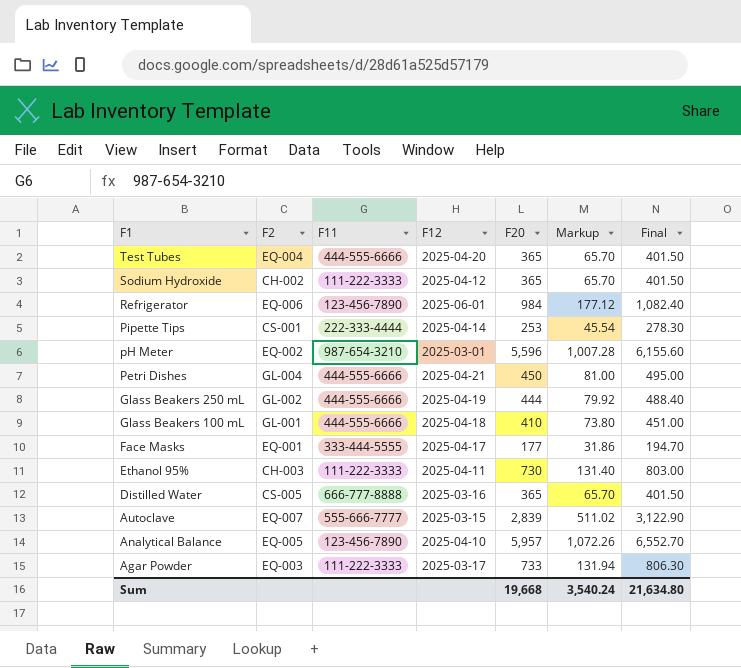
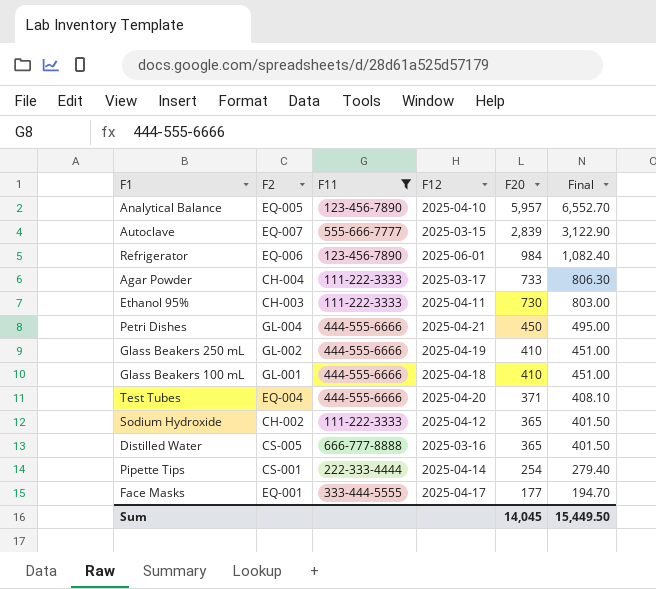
filter: none -> F11 != 987-654-3210
row order: F1 descending -> F20 descending
column Markup | formula: [F20] * 0.18 -> none
Agar Powder | F2: EQ-003 -> CH-004
Glass Beakers 250 mL | F20: 444 -> 410
Glass Beakers 250 mL | Final: 488.40 -> 451.00
Test Tubes | F20: 365 -> 371
Test Tubes | Final: 401.50 -> 408.10
Pipette Tips | F20: 253 -> 254
Pipette Tips | Final: 278.30 -> 279.40
Sum | F20: 19,668 -> 14,045
Sum | Final: 21,634.80 -> 15,449.50

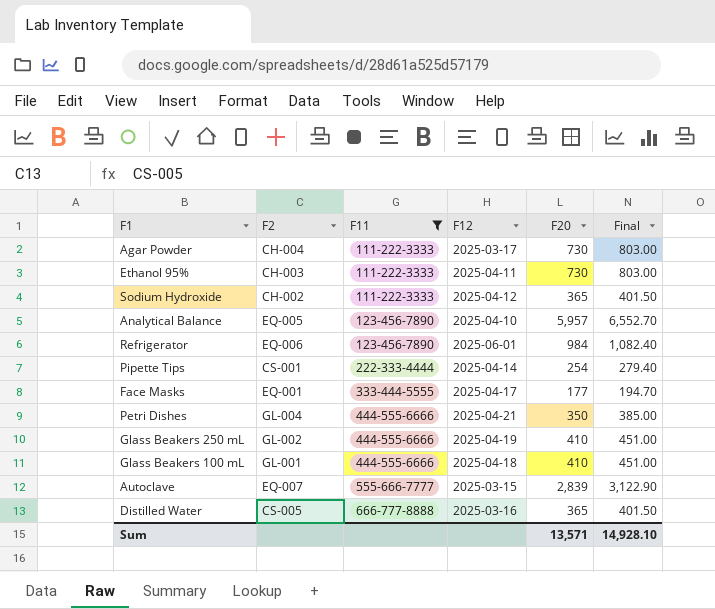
row order: F20 descending -> F11 ascending
row Test Tubes: EQ-004 | 444-555-6666 | 2025-04-20 | 371 | 408.10 -> none
Agar Powder | F20: 733 -> 730
Agar Powder | Final: 806.30 -> 803.00
Petri Dishes | F20: 450 -> 350
Petri Dishes | Final: 495.00 -> 385.00
Sum | F20: 14,045 -> 13,571
Sum | Final: 15,449.50 -> 14,928.10

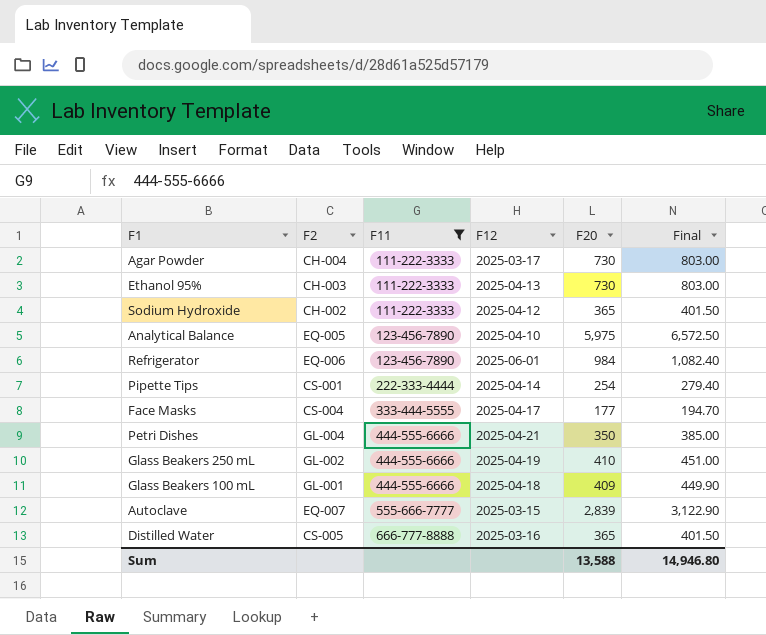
Ethanol 95% | F12: 2025-04-11 -> 2025-04-13
Analytical Balance | F20: 5,957 -> 5,975
Analytical Balance | Final: 6,552.70 -> 6,572.50
Face Masks | F2: EQ-001 -> CS-004
Glass Beakers 100 mL | F20: 410 -> 409
Glass Beakers 100 mL | Final: 451.00 -> 449.90
Sum | F20: 13,571 -> 13,588
Sum | Final: 14,928.10 -> 14,946.80

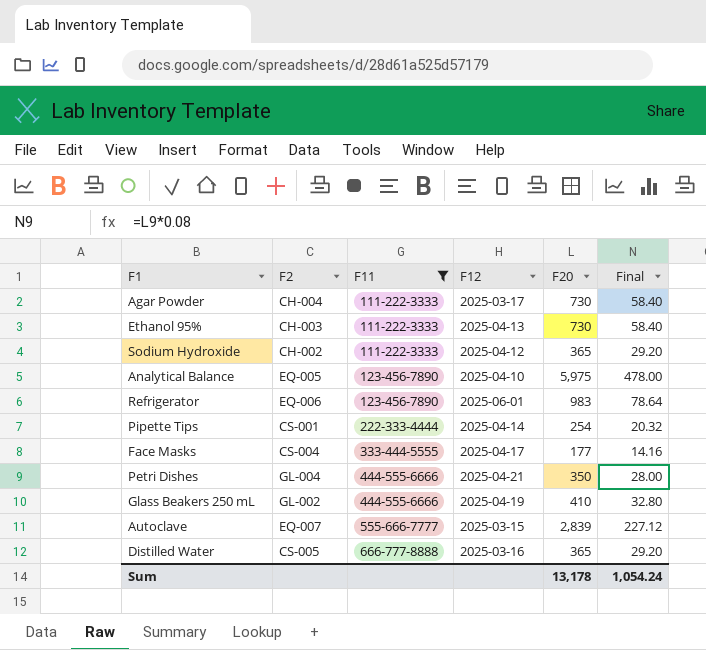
column Final | formula: [F20] * 1.1 -> [F20] * 0.08
row Glass Beakers 100 mL: GL-001 | 444-555-6666 | 2025-04-18 | 409 | 449.90 -> none
Refrigerator | F20: 984 -> 983
Sum | F20: 13,588 -> 13,178
Sum | Final: 14,946.80 -> 1,054.24

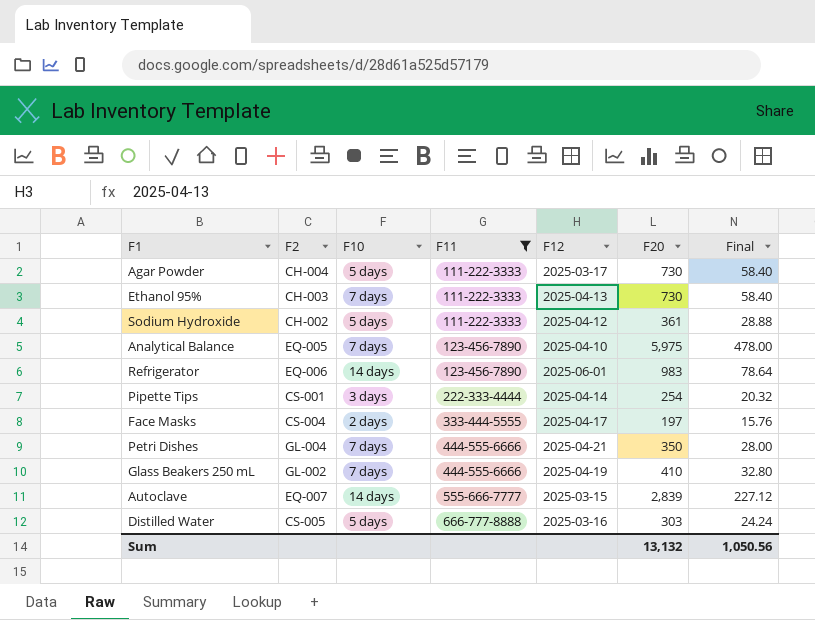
column F10 | position: none -> 3
Sodium Hydroxide | F20: 365 -> 361
Sodium Hydroxide | Final: 29.20 -> 28.88
Face Masks | F20: 177 -> 197
Face Masks | Final: 14.16 -> 15.76
Distilled Water | F20: 365 -> 303
Distilled Water | Final: 29.20 -> 24.24
Sum | F20: 13,178 -> 13,132
Sum | Final: 1,054.24 -> 1,050.56

